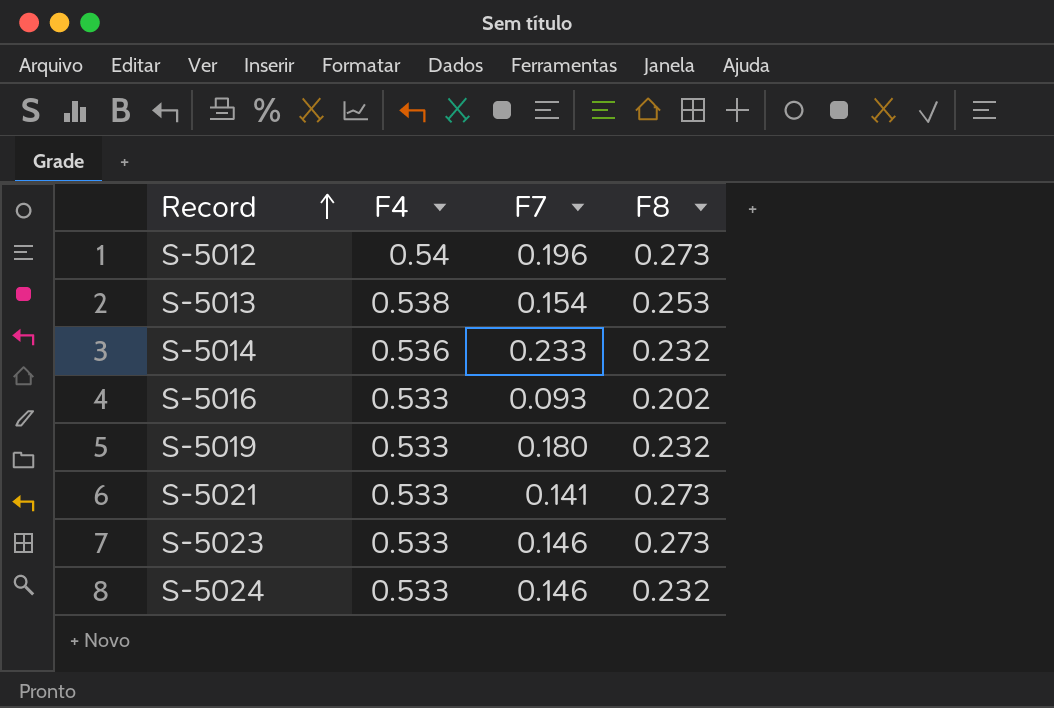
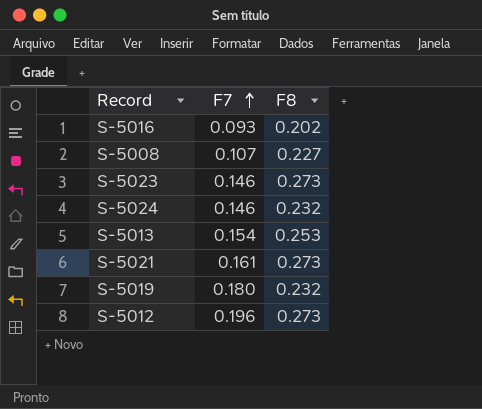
row order: Record ascending -> F7 ascending
column F4 | position: 2 -> none
row S-5014: 0.536 | 0.233 | 0.232 -> none
row S-5008: none -> 0.107 | 0.227
S-5021 | F7: 0.141 -> 0.161

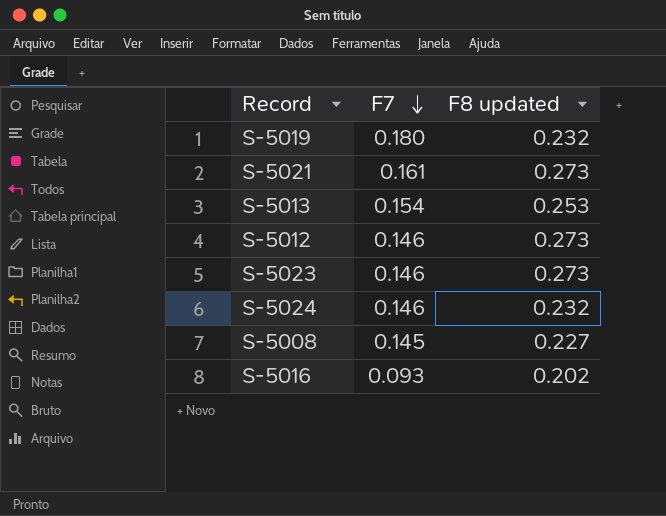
row order: F7 ascending -> F7 descending
column name: F8 -> F8 updated
S-5012 | F7: 0.196 -> 0.146
S-5008 | F7: 0.107 -> 0.145

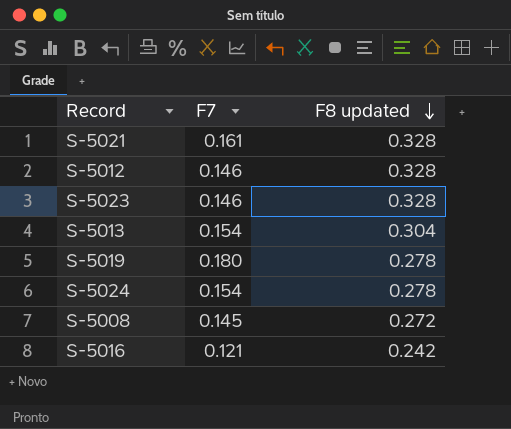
row order: F7 descending -> F8 updated descending
S-5021 | F8 updated: 0.273 -> 0.328
S-5012 | F8 updated: 0.273 -> 0.328
S-5023 | F8 updated: 0.273 -> 0.328
S-5013 | F8 updated: 0.253 -> 0.304
S-5019 | F8 updated: 0.232 -> 0.278
S-5024 | F7: 0.146 -> 0.154
S-5024 | F8 updated: 0.232 -> 0.278
S-5008 | F8 updated: 0.227 -> 0.272
S-5016 | F7: 0.093 -> 0.121
S-5016 | F8 updated: 0.202 -> 0.242

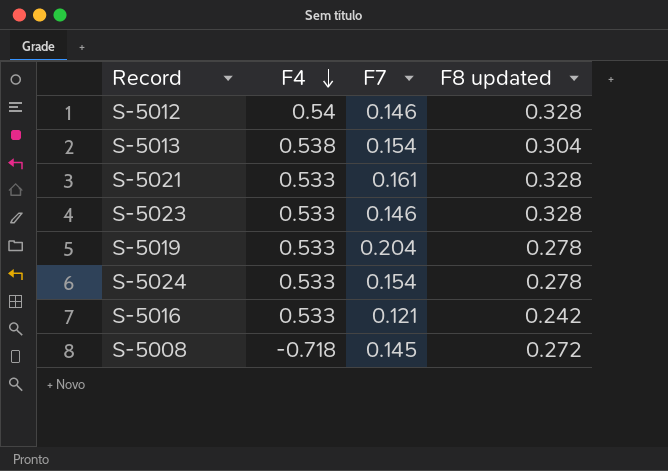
row order: F8 updated descending -> F4 descending
column F4 | position: none -> 2
S-5019 | F7: 0.180 -> 0.204

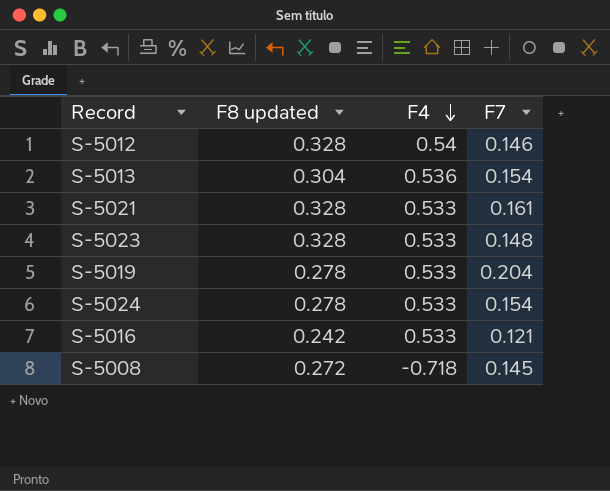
column F8 updated | position: 4 -> 2
S-5013 | F4: 0.538 -> 0.536
S-5023 | F7: 0.146 -> 0.148

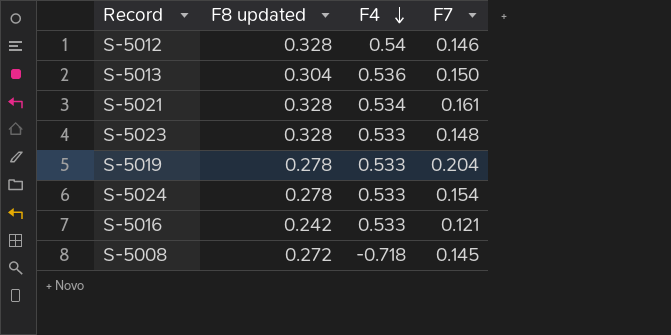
S-5013 | F7: 0.154 -> 0.150
S-5021 | F4: 0.533 -> 0.534

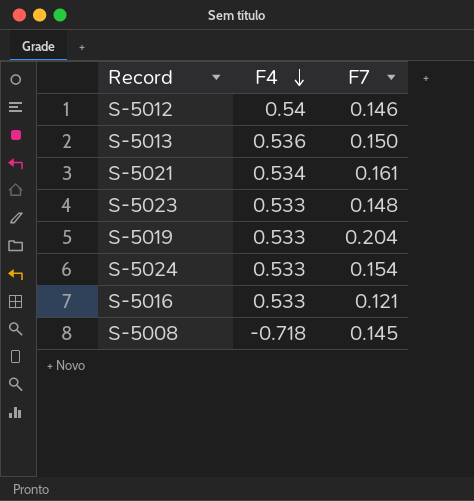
column F8 updated | position: 2 -> none

